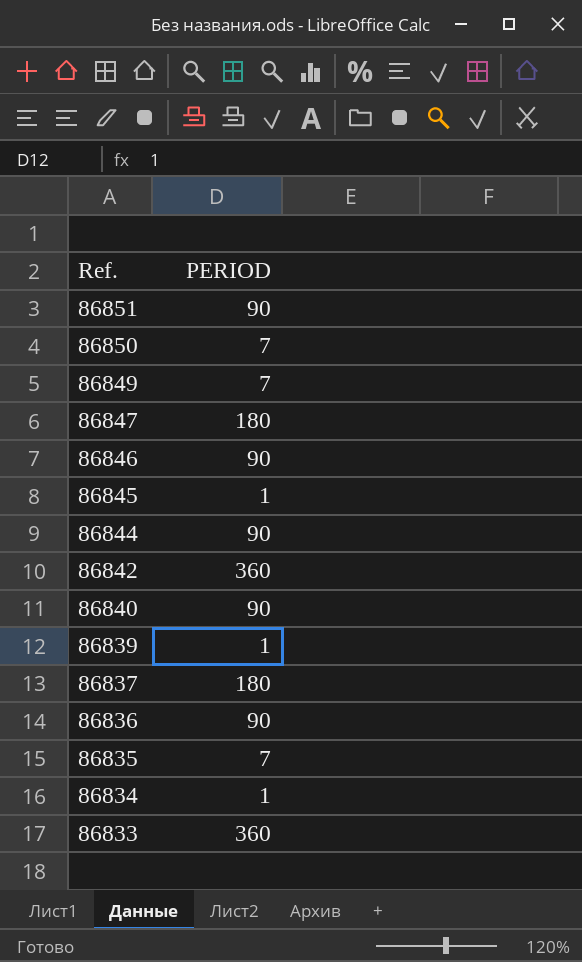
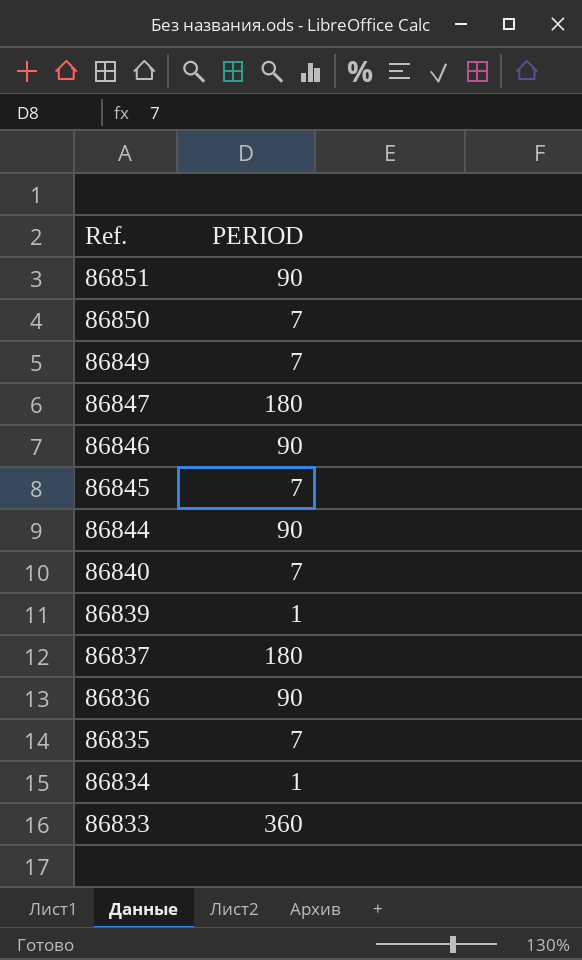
row 86842: 360 -> none
86845 | PERIOD: 1 -> 7
86840 | PERIOD: 90 -> 7

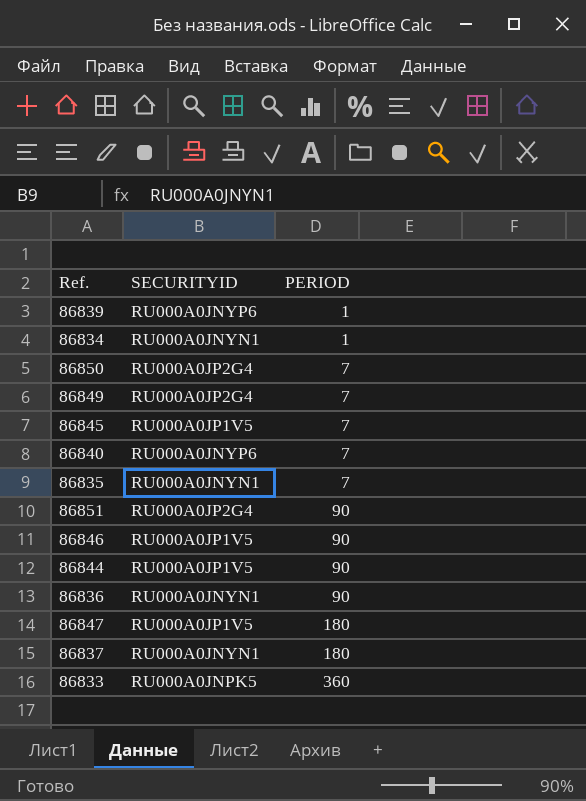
row order: Ref. descending -> PERIOD ascending
column SECURITYID | position: none -> 2

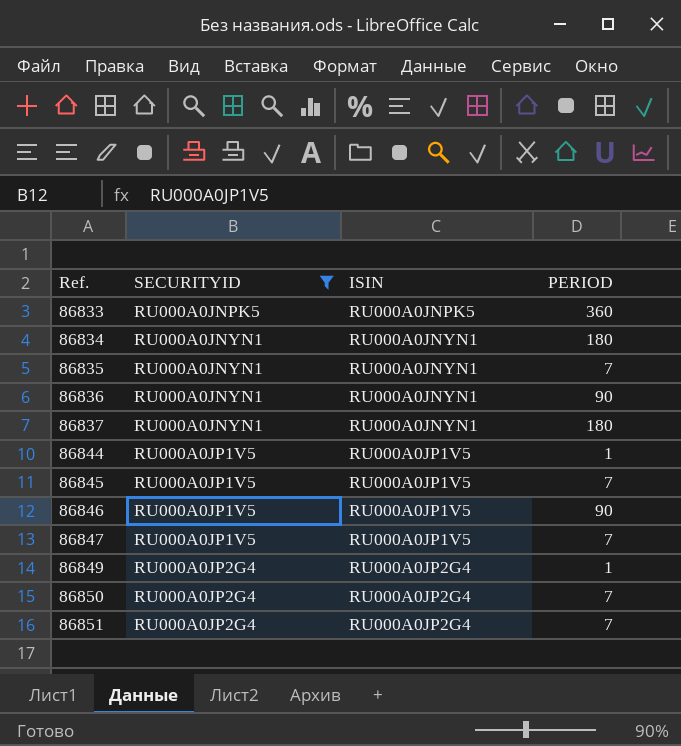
filter: none -> SECURITYID != RU000A0JNYP6
row order: PERIOD ascending -> Ref. ascending
column ISIN | position: none -> 3
86834 | PERIOD: 1 -> 180
86844 | PERIOD: 90 -> 1
86847 | PERIOD: 180 -> 7
86849 | PERIOD: 7 -> 1
86851 | PERIOD: 90 -> 7

